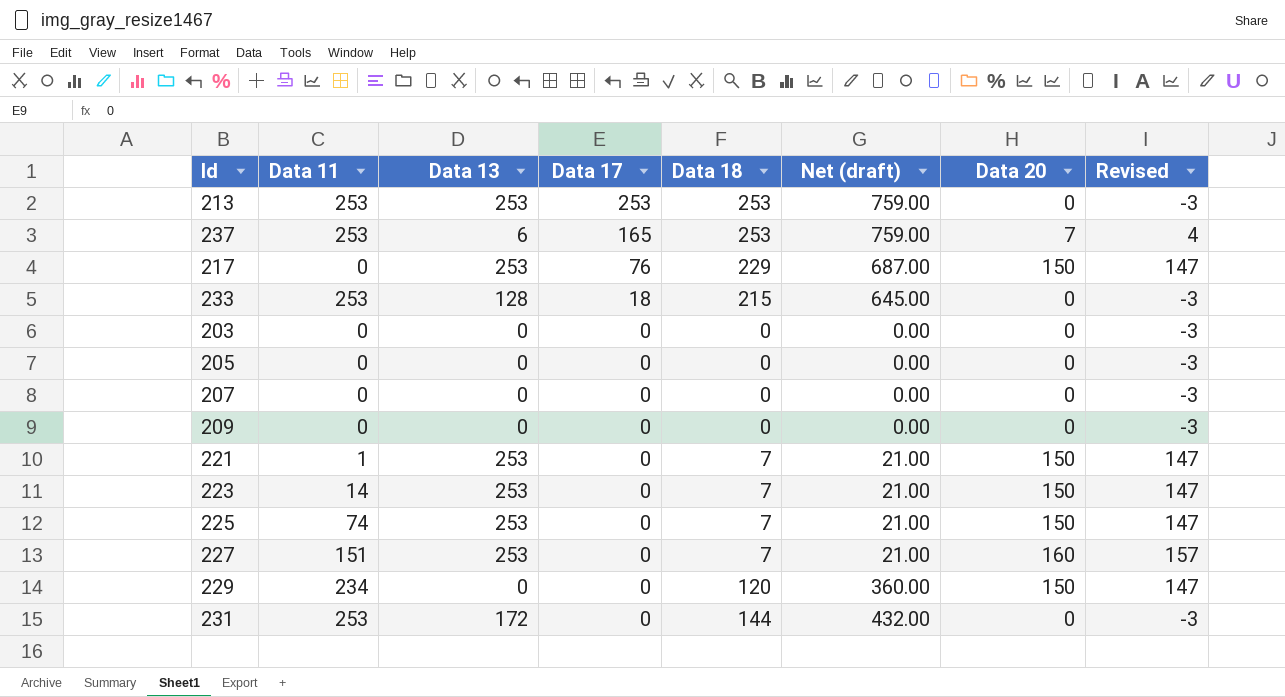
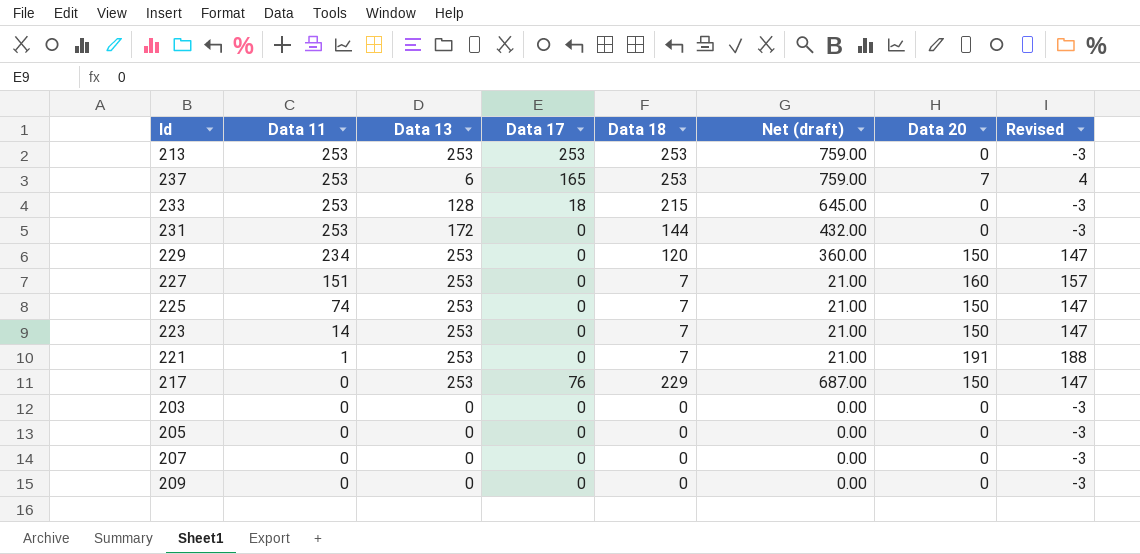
row order: Data 17 descending -> Data 11 descending
229 | Data 13: 0 -> 253
221 | Data 20: 150 -> 191
221 | Revised: 147 -> 188

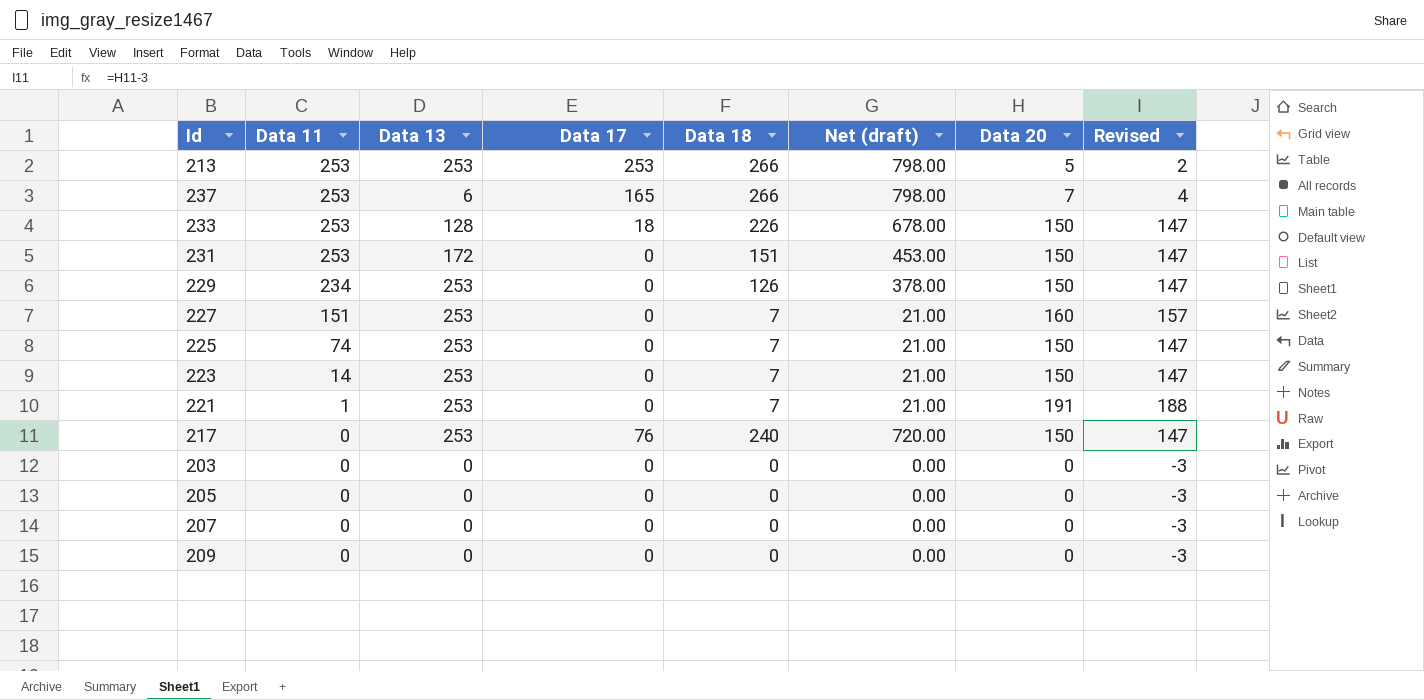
213 | Data 18: 253 -> 266
213 | Net (draft): 759.00 -> 798.00
213 | Data 20: 0 -> 5
213 | Revised: -3 -> 2
237 | Data 18: 253 -> 266
237 | Net (draft): 759.00 -> 798.00
233 | Data 18: 215 -> 226
233 | Net (draft): 645.00 -> 678.00
233 | Data 20: 0 -> 150
233 | Revised: -3 -> 147
231 | Data 18: 144 -> 151
231 | Net (draft): 432.00 -> 453.00
231 | Data 20: 0 -> 150
231 | Revised: -3 -> 147
229 | Data 18: 120 -> 126
229 | Net (draft): 360.00 -> 378.00
217 | Data 18: 229 -> 240
217 | Net (draft): 687.00 -> 720.00

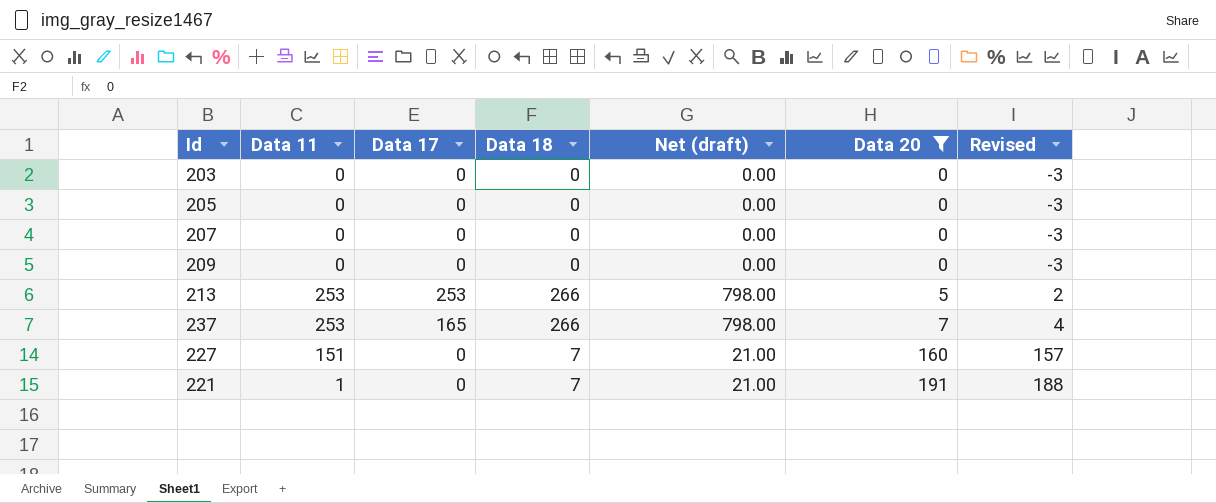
filter: none -> Data 20 != 150
row order: Data 11 descending -> Data 20 ascending
column Data 13 | position: 3 -> none

